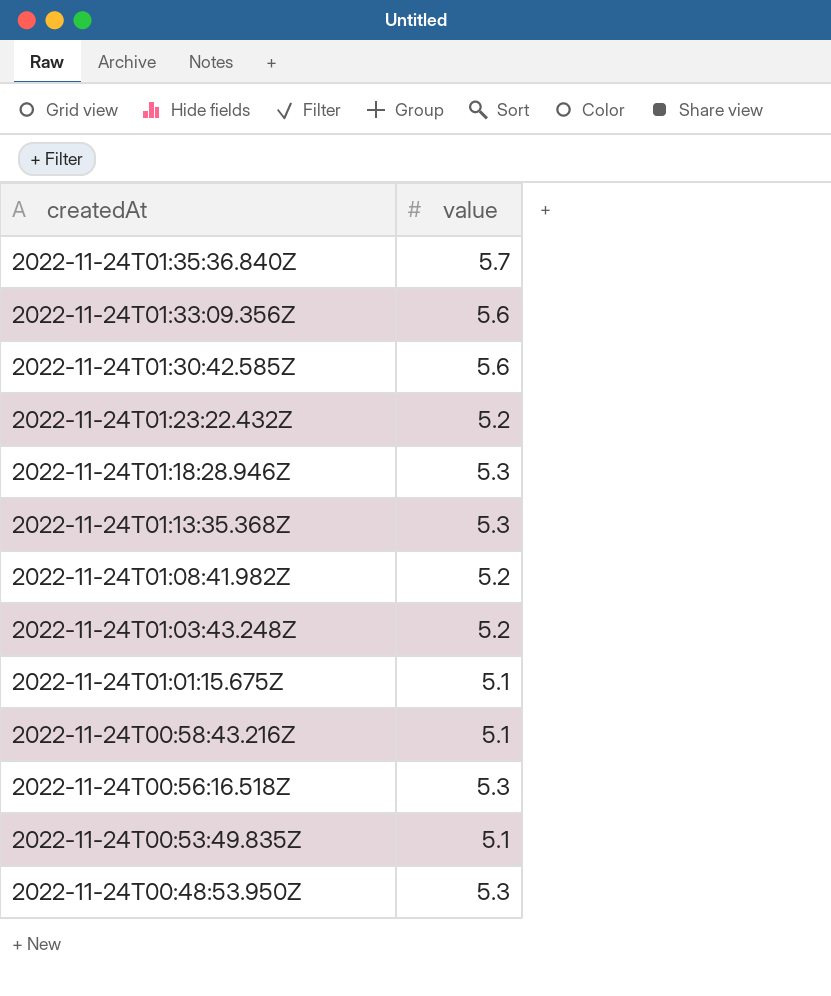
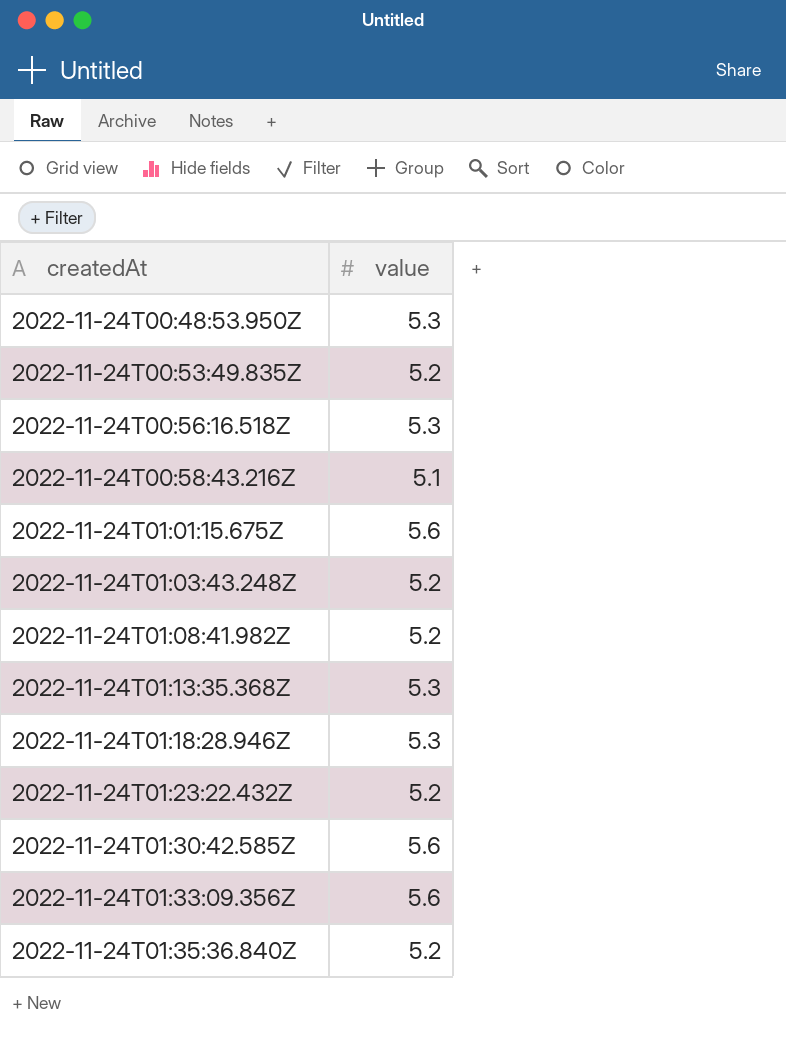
row order: createdAt descending -> createdAt ascending
2022-11-24T00:53:49.835Z | value: 5.1 -> 5.2
2022-11-24T01:01:15.675Z | value: 5.1 -> 5.6
2022-11-24T01:35:36.840Z | value: 5.7 -> 5.2

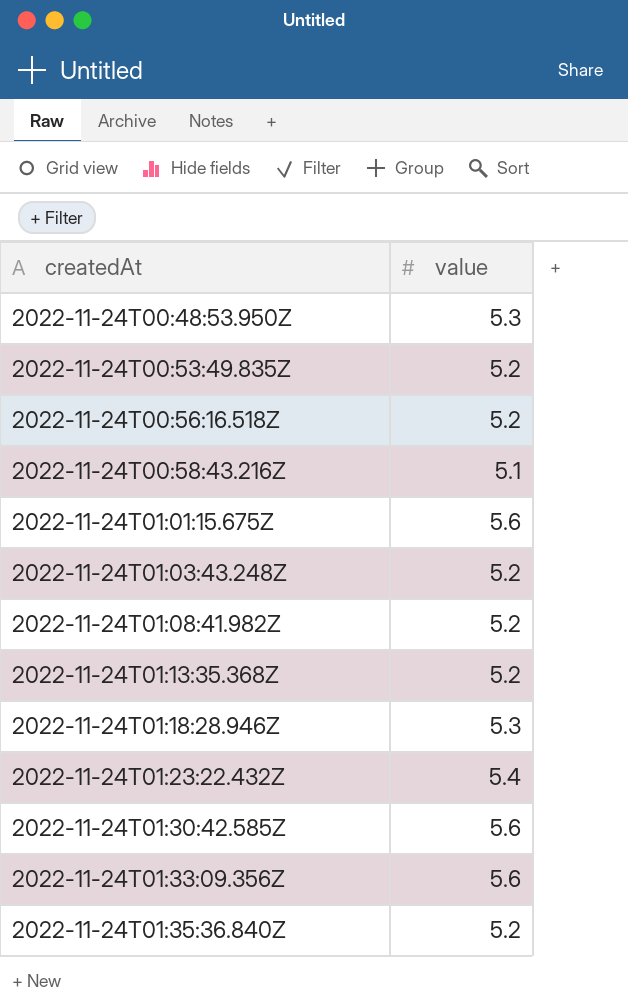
2022-11-24T00:56:16.518Z | value: 5.3 -> 5.2
2022-11-24T01:13:35.368Z | value: 5.3 -> 5.2
2022-11-24T01:23:22.432Z | value: 5.2 -> 5.4

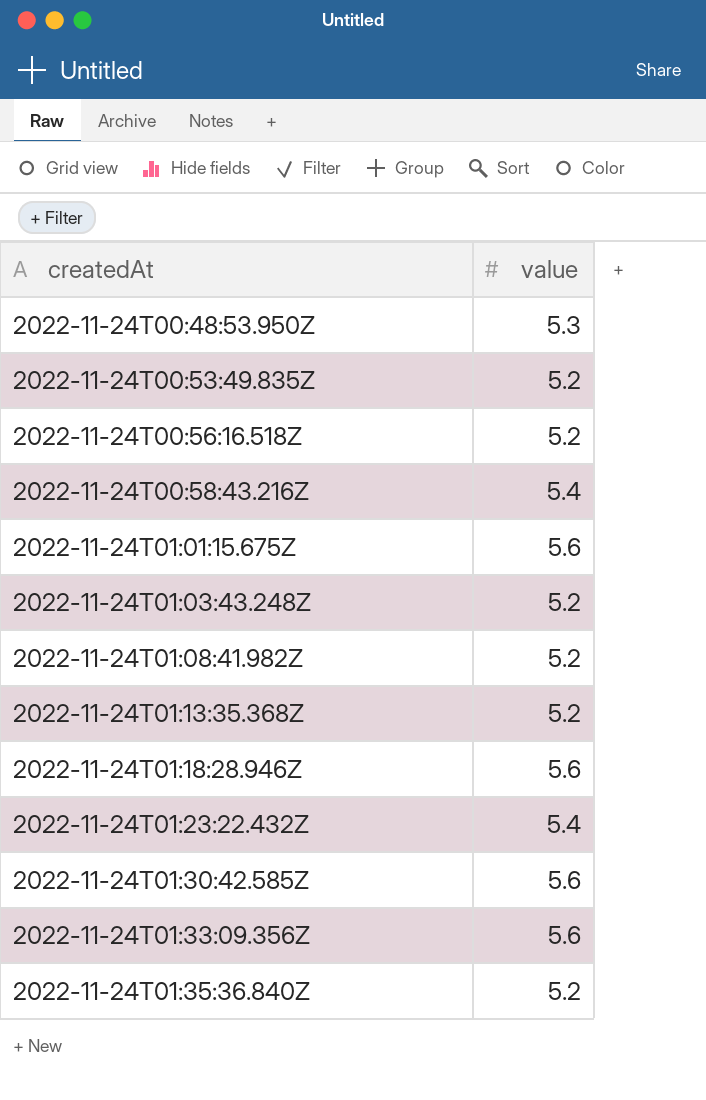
2022-11-24T00:58:43.216Z | value: 5.1 -> 5.4
2022-11-24T01:18:28.946Z | value: 5.3 -> 5.6

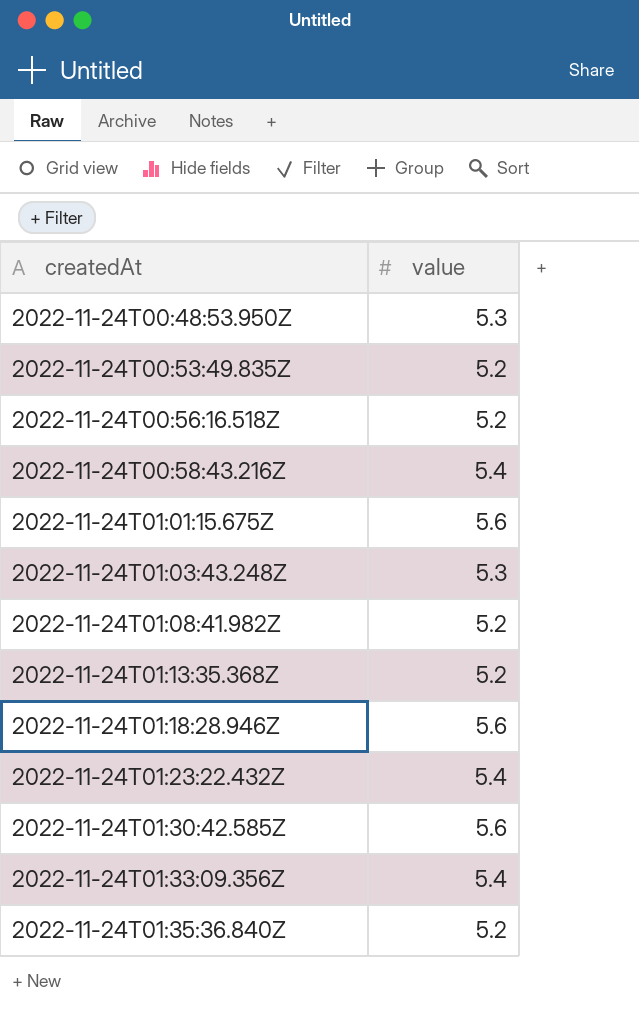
2022-11-24T01:03:43.248Z | value: 5.2 -> 5.3
2022-11-24T01:33:09.356Z | value: 5.6 -> 5.4

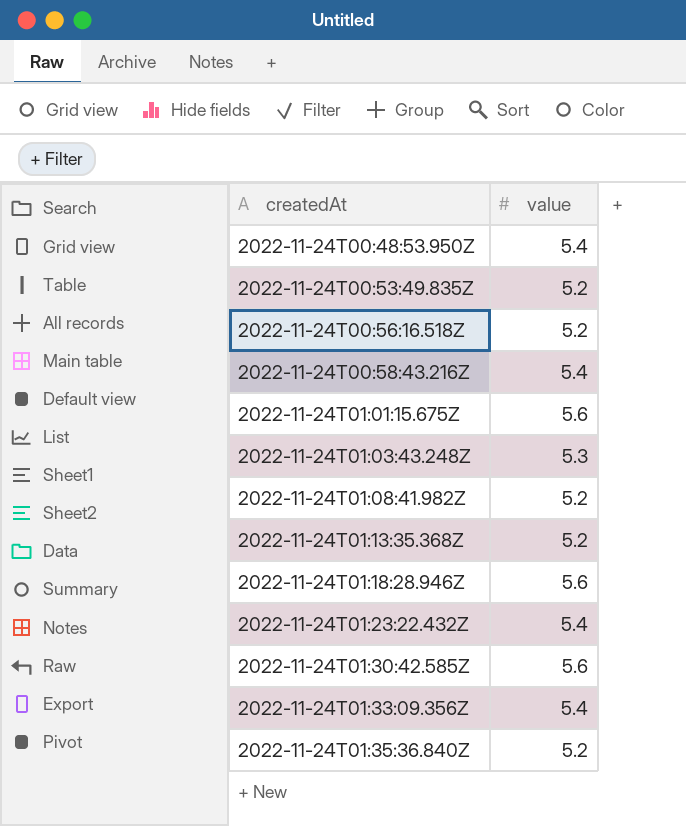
2022-11-24T00:48:53.950Z | value: 5.3 -> 5.4

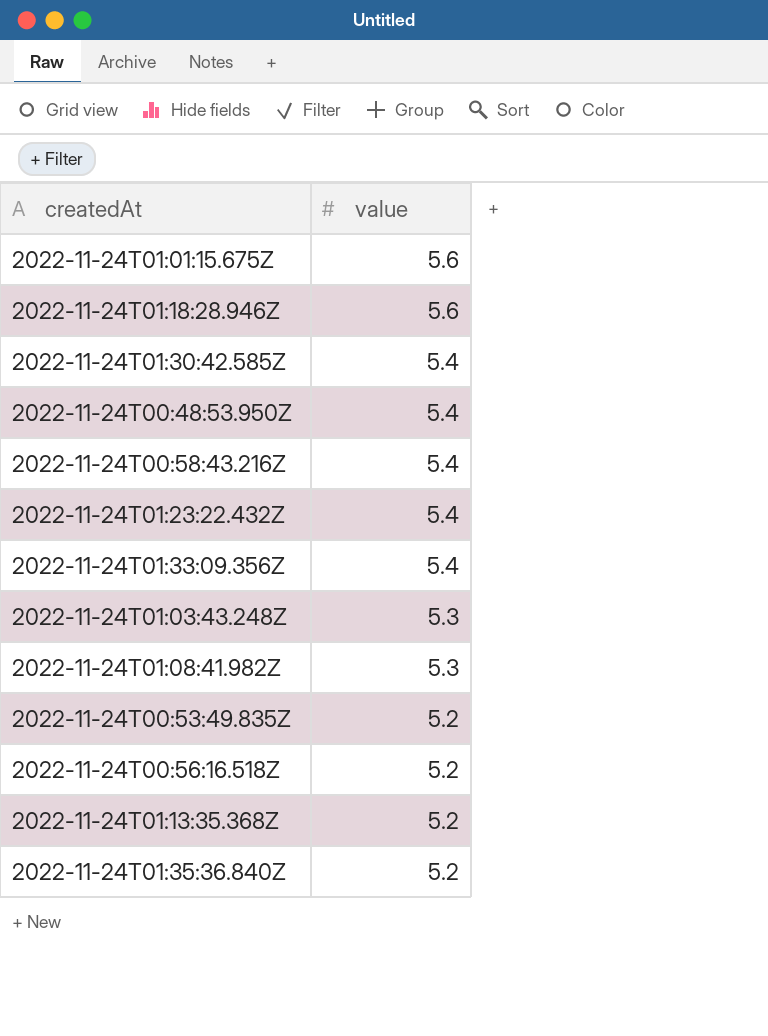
row order: createdAt ascending -> value descending
2022-11-24T01:30:42.585Z | value: 5.6 -> 5.4
2022-11-24T01:08:41.982Z | value: 5.2 -> 5.3

